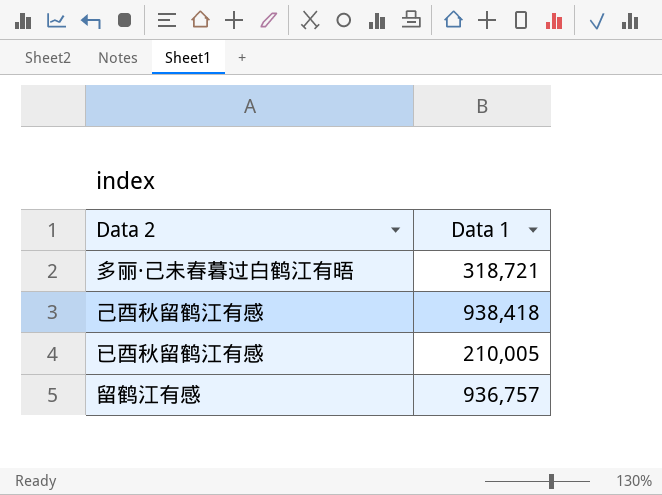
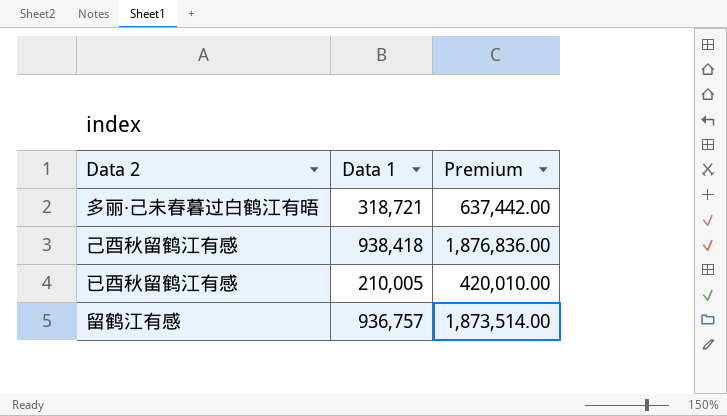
column Premium | formula: none -> [Data 1] * 2

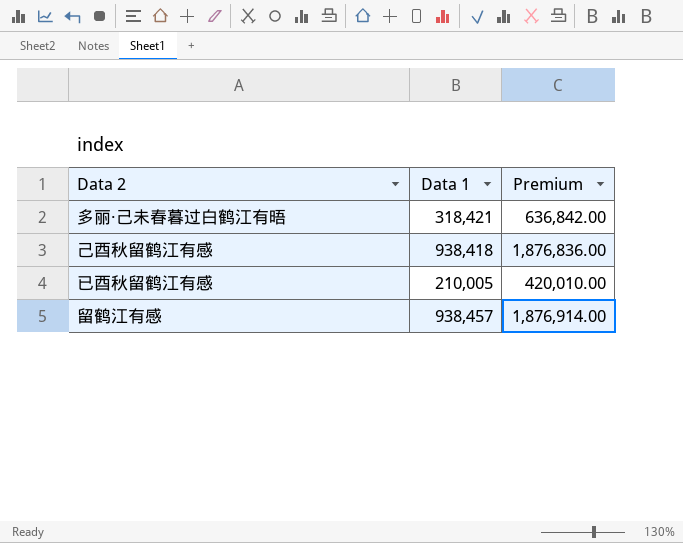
多丽·己未春暮过白鹤江有晤 | Data 1: 318,721 -> 318,421
多丽·己未春暮过白鹤江有晤 | Premium: 637,442.00 -> 636,842.00
留鹤江有感 | Data 1: 936,757 -> 938,457
留鹤江有感 | Premium: 1,873,514.00 -> 1,876,914.00

